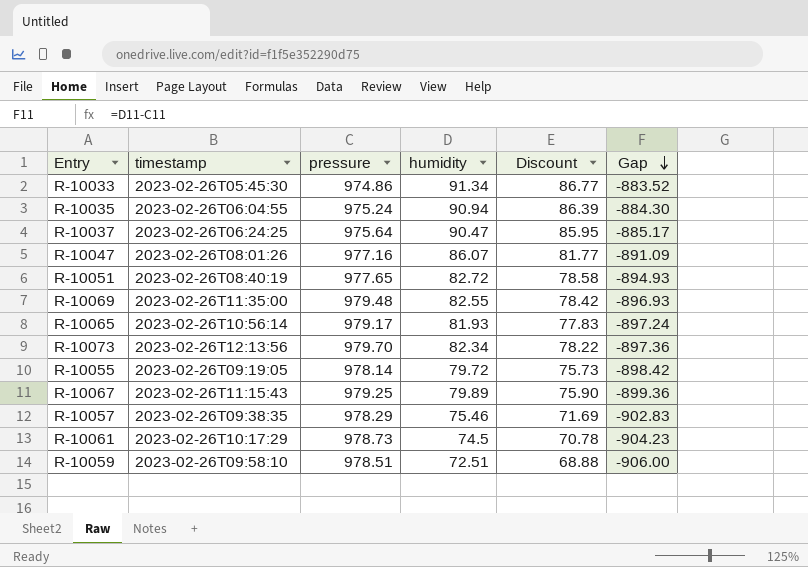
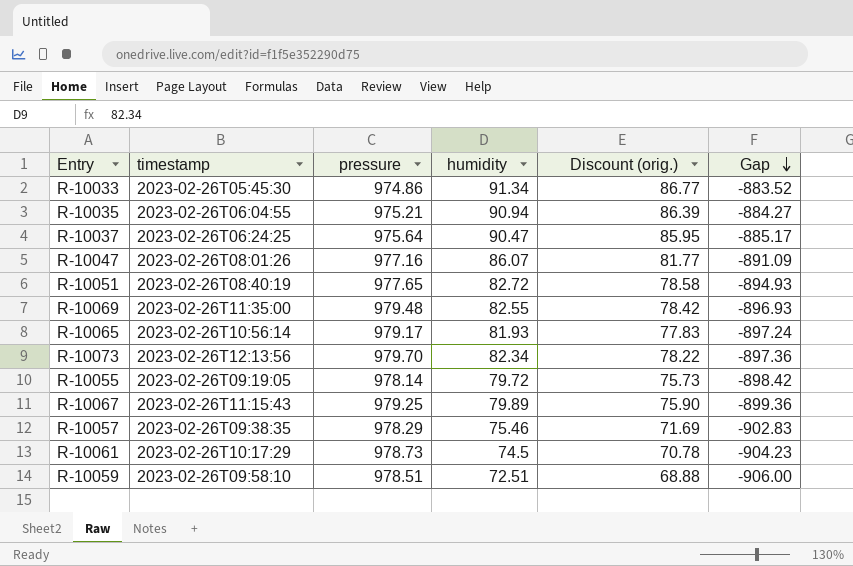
column name: Discount -> Discount (orig.)
R-10035 | pressure: 975.24 -> 975.21
R-10035 | Gap: -884.30 -> -884.27

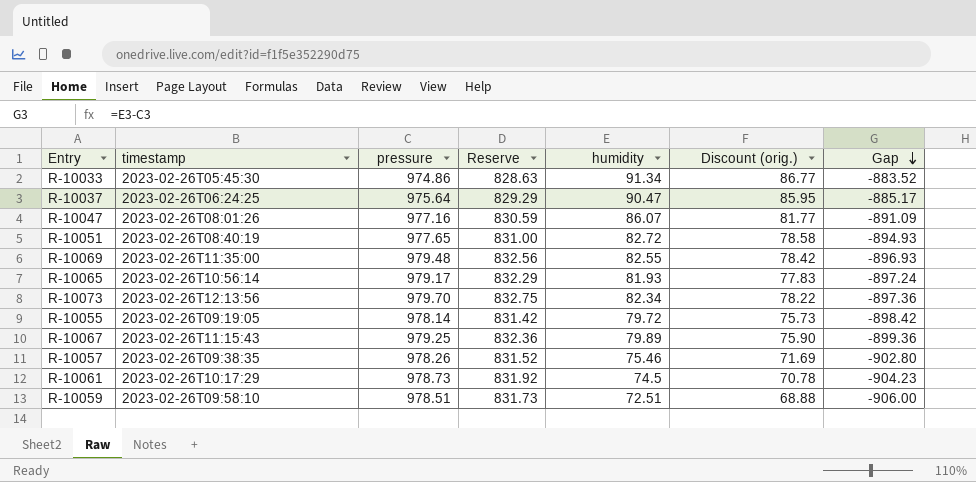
column Reserve | formula: none -> [pressure] * 0.85
row R-10035: 2023-02-26T06:04:55 | 975.21 | 90.94 | 86.39 | -884.27 -> none
R-10057 | pressure: 978.29 -> 978.26
R-10057 | Gap: -902.83 -> -902.80

